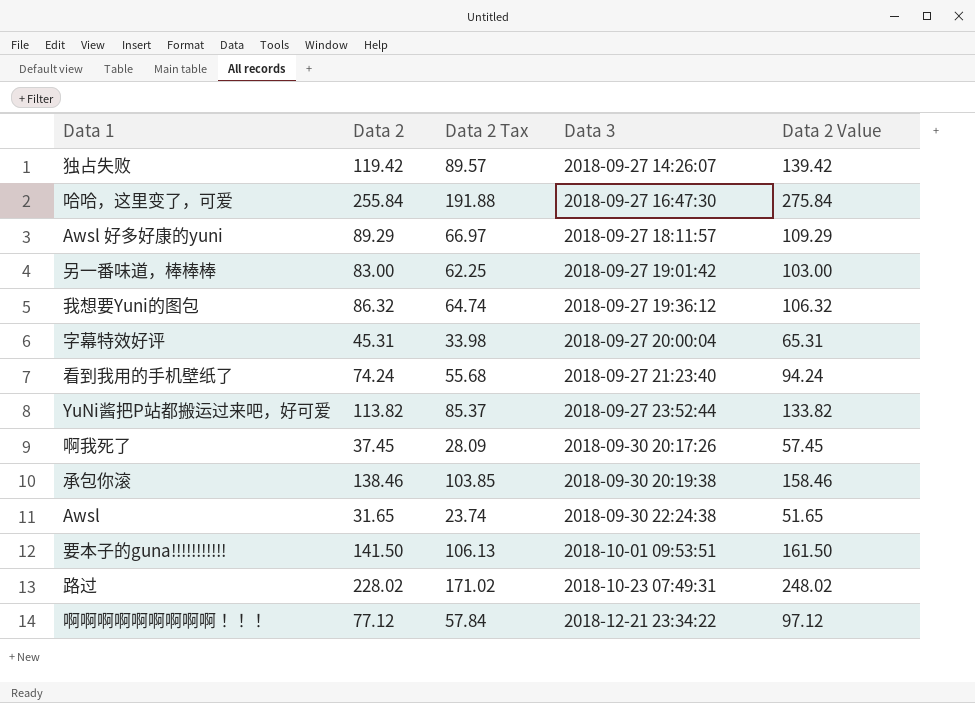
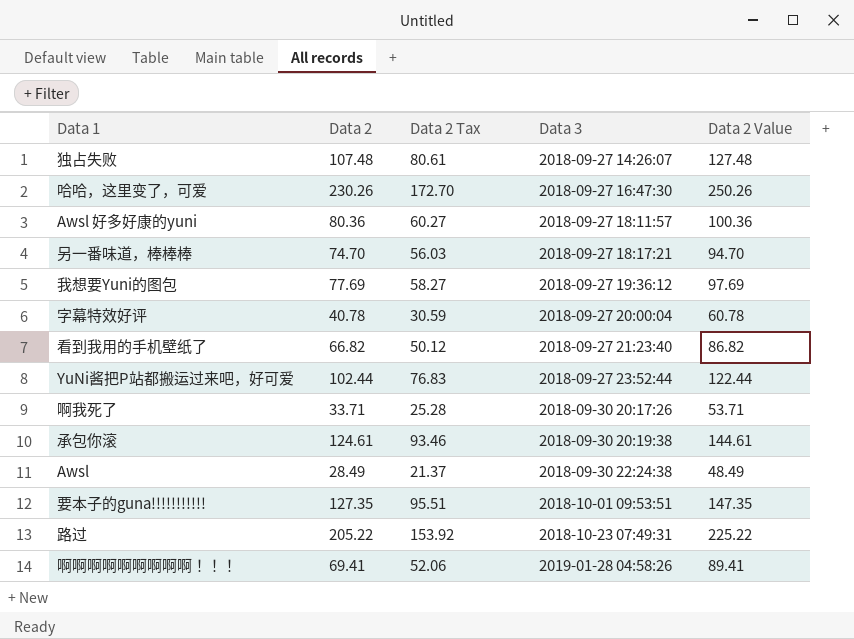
独占失败 | Data 2: 119.42 -> 107.48
独占失败 | Data 2 Tax: 89.57 -> 80.61
独占失败 | Data 2 Value: 139.42 -> 127.48
哈哈，这里变了，可爱 | Data 2: 255.84 -> 230.26
哈哈，这里变了，可爱 | Data 2 Tax: 191.88 -> 172.70
哈哈，这里变了，可爱 | Data 2 Value: 275.84 -> 250.26
Awsl 好多好康的yuni | Data 2: 89.29 -> 80.36
Awsl 好多好康的yuni | Data 2 Tax: 66.97 -> 60.27
Awsl 好多好康的yuni | Data 2 Value: 109.29 -> 100.36
另一番味道，棒棒棒 | Data 2: 83.00 -> 74.70
另一番味道，棒棒棒 | Data 2 Tax: 62.25 -> 56.03
另一番味道，棒棒棒 | Data 3: 2018-09-27 19:01:42 -> 2018-09-27 18:17:21
另一番味道，棒棒棒 | Data 2 Value: 103.00 -> 94.70
我想要Yuni的图包 | Data 2: 86.32 -> 77.69
我想要Yuni的图包 | Data 2 Tax: 64.74 -> 58.27
我想要Yuni的图包 | Data 2 Value: 106.32 -> 97.69
字幕特效好评 | Data 2: 45.31 -> 40.78
字幕特效好评 | Data 2 Tax: 33.98 -> 30.59
字幕特效好评 | Data 2 Value: 65.31 -> 60.78
看到我用的手机壁纸了 | Data 2: 74.24 -> 66.82
看到我用的手机壁纸了 | Data 2 Tax: 55.68 -> 50.12
看到我用的手机壁纸了 | Data 2 Value: 94.24 -> 86.82
YuNi酱把P站都搬运过来吧，好可爱 | Data 2: 113.82 -> 102.44
YuNi酱把P站都搬运过来吧，好可爱 | Data 2 Tax: 85.37 -> 76.83
YuNi酱把P站都搬运过来吧，好可爱 | Data 2 Value: 133.82 -> 122.44
啊我死了 | Data 2: 37.45 -> 33.71
啊我死了 | Data 2 Tax: 28.09 -> 25.28
啊我死了 | Data 2 Value: 57.45 -> 53.71
承包你滚 | Data 2: 138.46 -> 124.61
承包你滚 | Data 2 Tax: 103.85 -> 93.46
承包你滚 | Data 2 Value: 158.46 -> 144.61
Awsl | Data 2: 31.65 -> 28.49
Awsl | Data 2 Tax: 23.74 -> 21.37
Awsl | Data 2 Value: 51.65 -> 48.49
要本子的guna!!!!!!!!!!! | Data 2: 141.50 -> 127.35
要本子的guna!!!!!!!!!!! | Data 2 Tax: 106.13 -> 95.51
要本子的guna!!!!!!!!!!! | Data 2 Value: 161.50 -> 147.35
路过 | Data 2: 228.02 -> 205.22
路过 | Data 2 Tax: 171.02 -> 153.92
路过 | Data 2 Value: 248.02 -> 225.22
啊啊啊啊啊啊啊啊啊！！！ | Data 2: 77.12 -> 69.41
啊啊啊啊啊啊啊啊啊！！！ | Data 2 Tax: 57.84 -> 52.06
啊啊啊啊啊啊啊啊啊！！！ | Data 3: 2018-12-21 23:34:22 -> 2019-01-28 04:58:26
啊啊啊啊啊啊啊啊啊！！！ | Data 2 Value: 97.12 -> 89.41

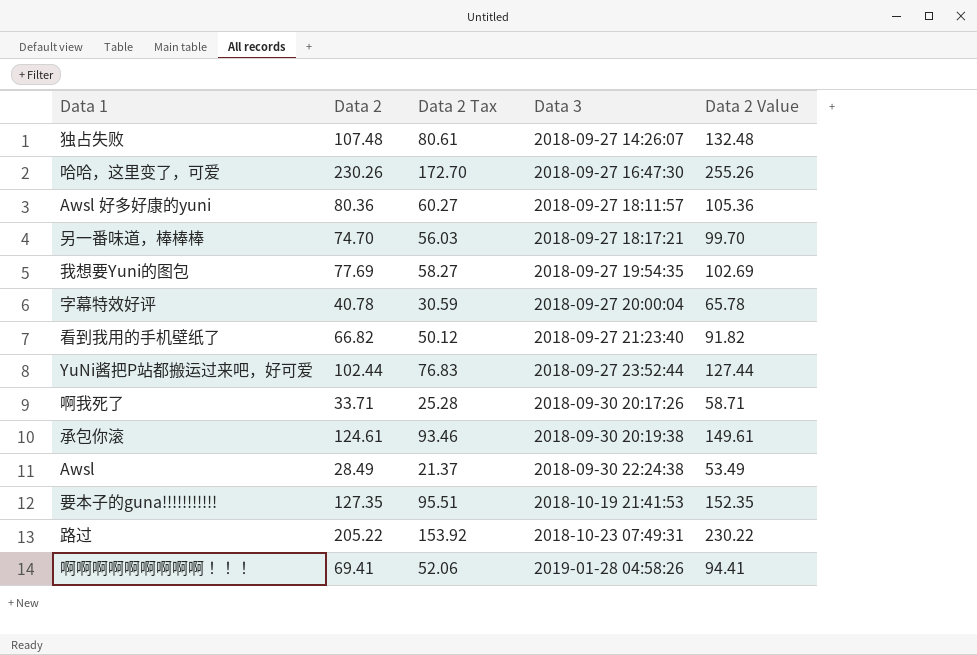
column Data 2 Value | formula: [Data 2] + 20 -> [Data 2] + 25
我想要Yuni的图包 | Data 3: 2018-09-27 19:36:12 -> 2018-09-27 19:54:35
要本子的guna!!!!!!!!!!! | Data 3: 2018-10-01 09:53:51 -> 2018-10-19 21:41:53

